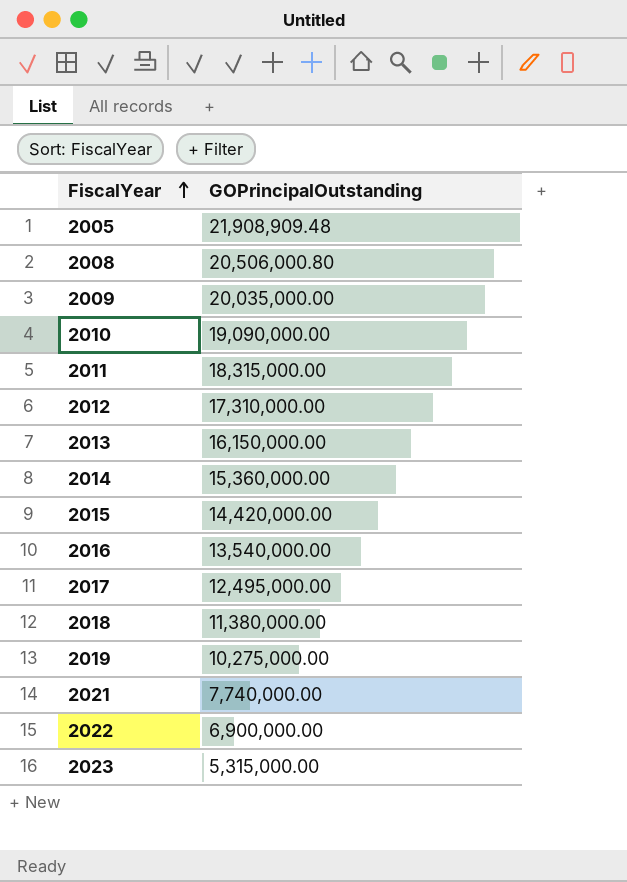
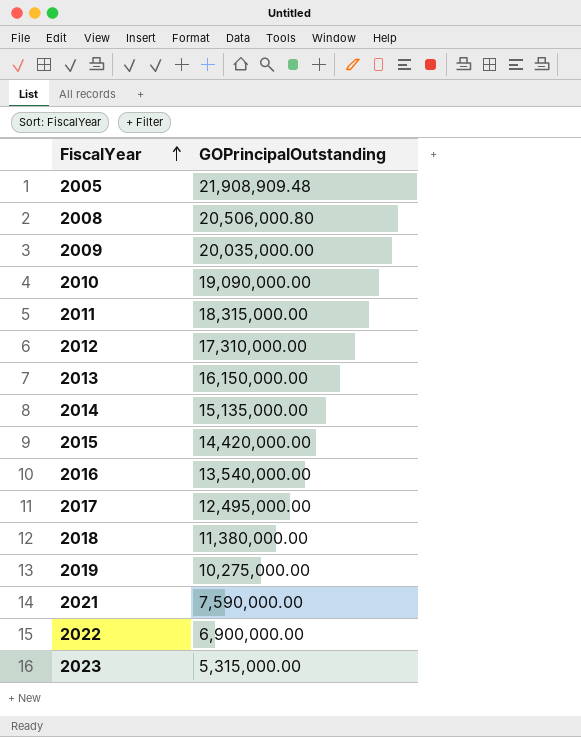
2014 | GOPrincipalOutstanding: 15,360,000.00 -> 15,135,000.00
2021 | GOPrincipalOutstanding: 7,740,000.00 -> 7,590,000.00

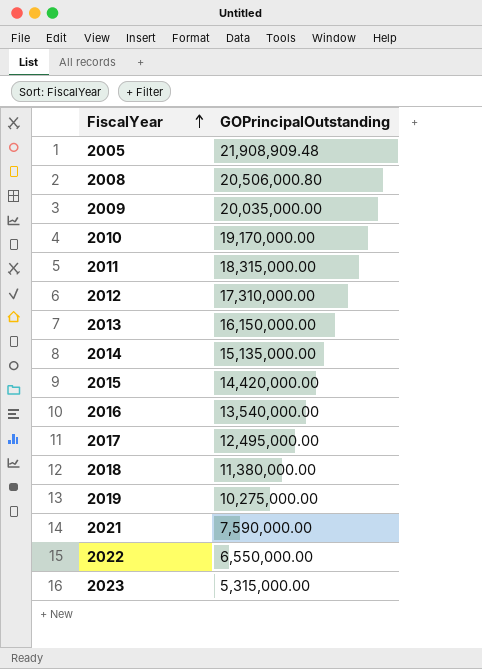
2010 | GOPrincipalOutstanding: 19,090,000.00 -> 19,170,000.00
2022 | GOPrincipalOutstanding: 6,900,000.00 -> 6,550,000.00

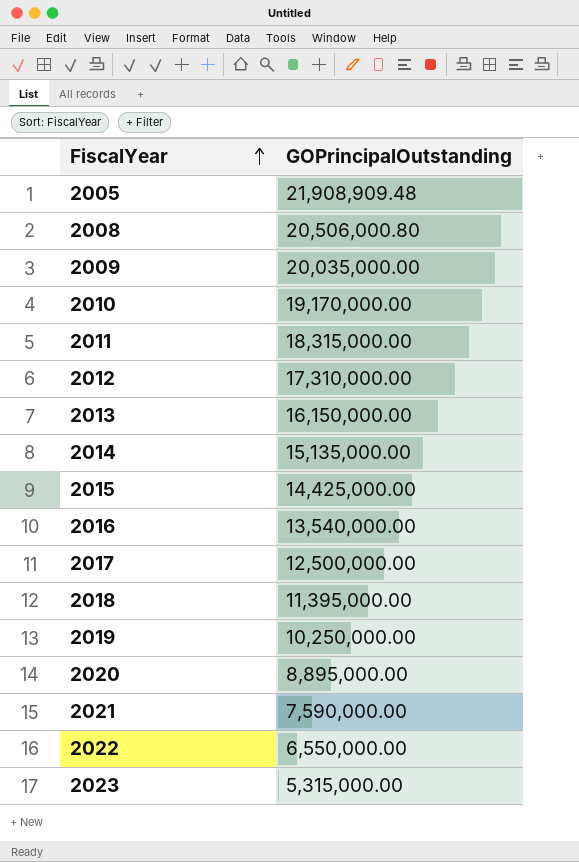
2015 | GOPrincipalOutstanding: 14,420,000.00 -> 14,425,000.00
2017 | GOPrincipalOutstanding: 12,495,000.00 -> 12,500,000.00
2018 | GOPrincipalOutstanding: 11,380,000.00 -> 11,395,000.00
2019 | GOPrincipalOutstanding: 10,275,000.00 -> 10,250,000.00
row 2020: none -> 8,895,000.00

